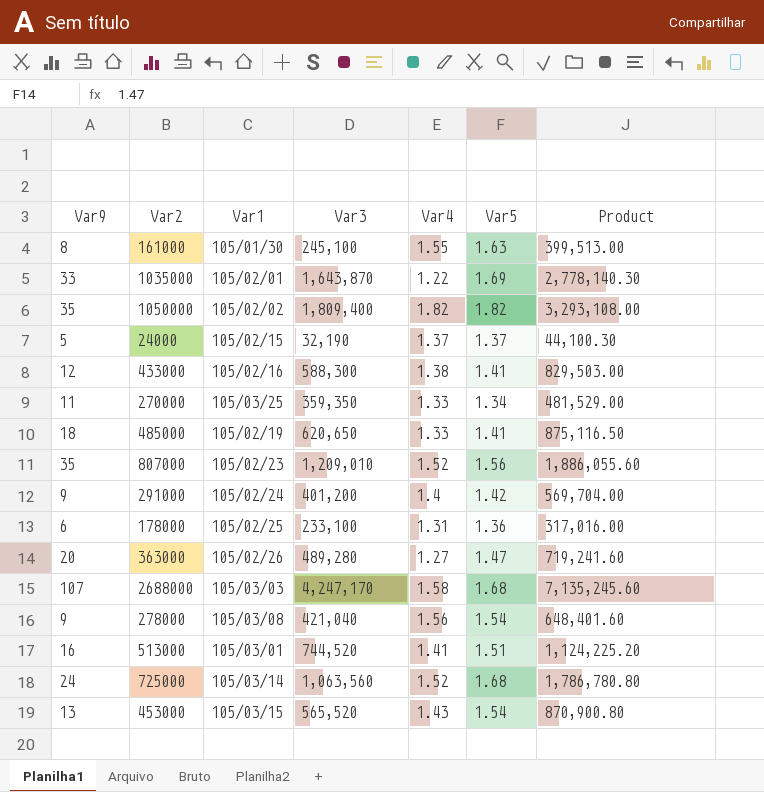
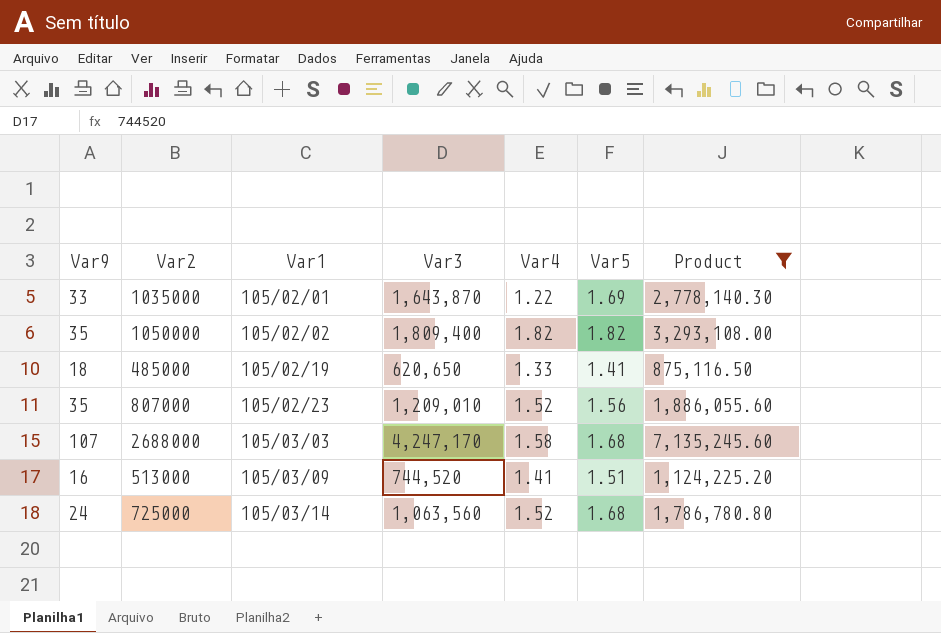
filter: none -> Product >= 875,116.50
513000 | Var1: 105/03/01 -> 105/03/09

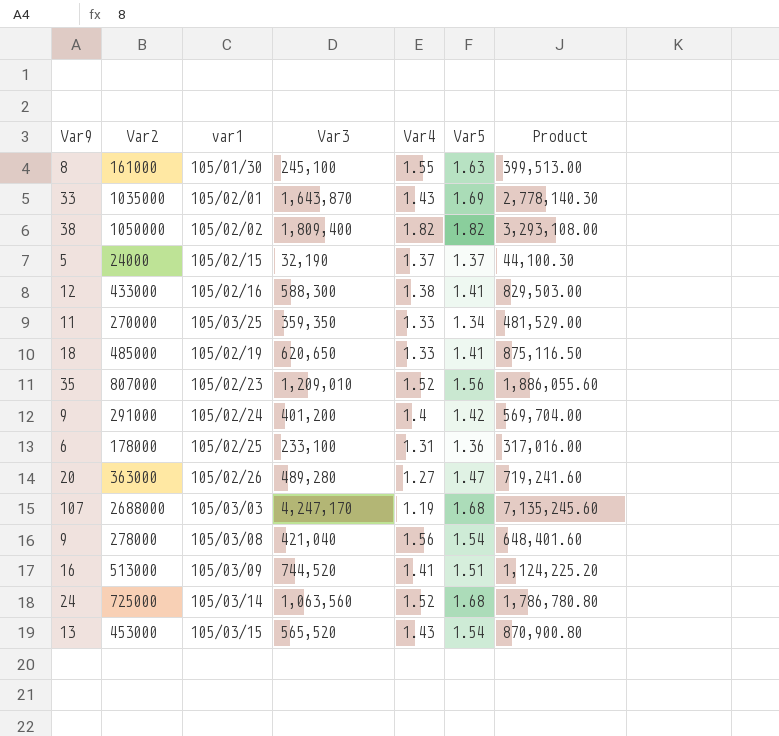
filter: Product >= 875,116.50 -> none
column name: Var1 -> var1
1035000 | Var4: 1.22 -> 1.43
1050000 | Var9: 35 -> 38
2688000 | Var4: 1.58 -> 1.19

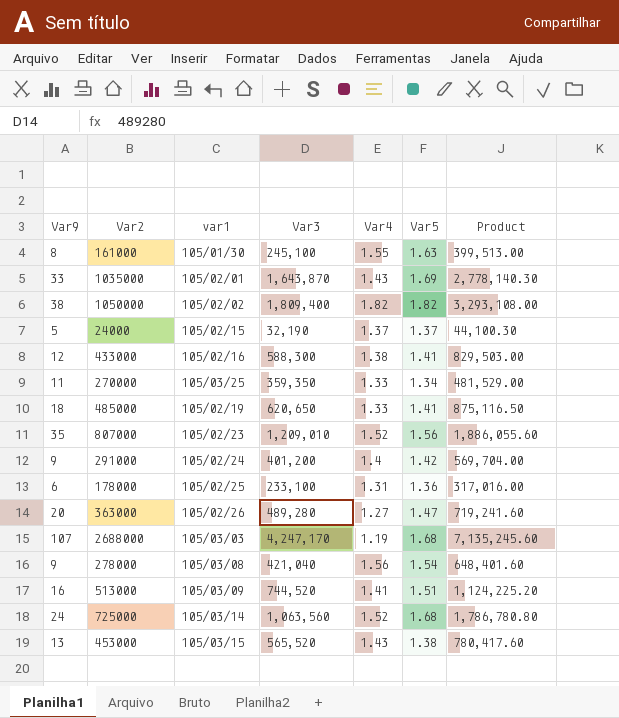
453000 | Var5: 1.54 -> 1.38
453000 | Product: 870,900.80 -> 780,417.60

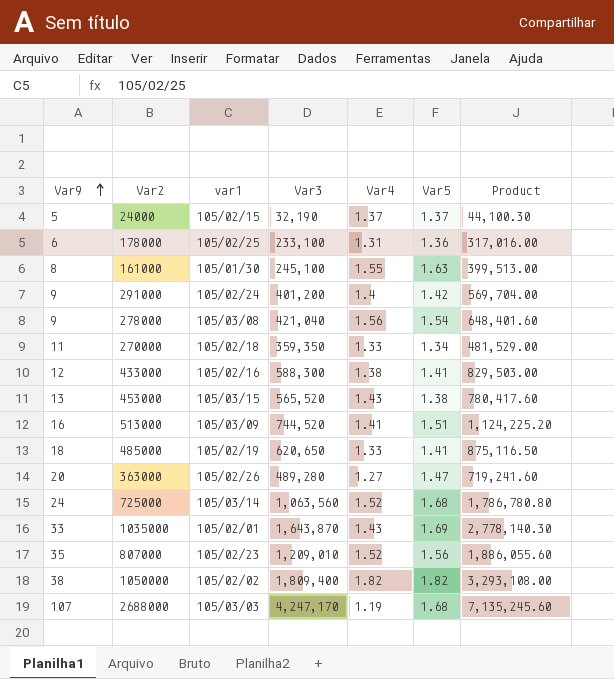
row order: none -> Var9 ascending
270000 | var1: 105/03/25 -> 105/02/18

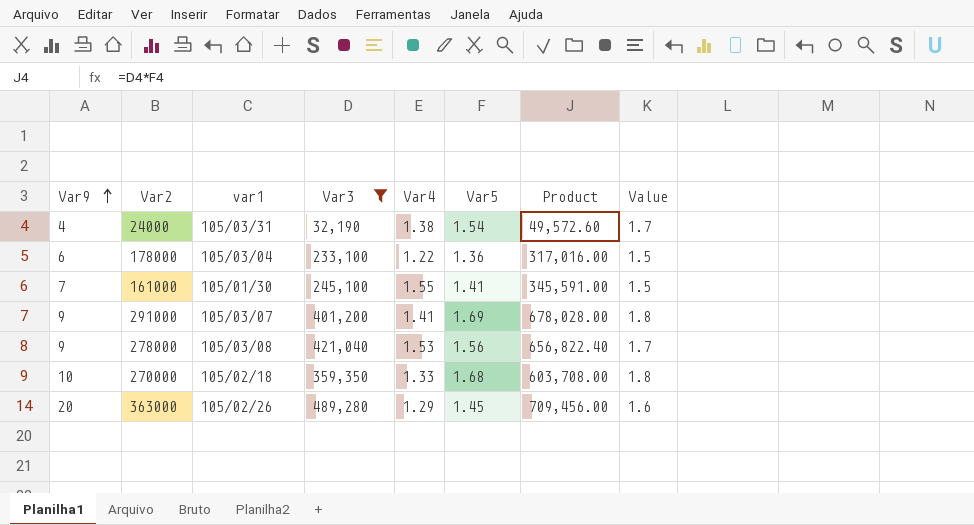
filter: none -> Var3 <= 489,280
column Value | formula: none -> [Var5] * 1.08
24000 | Var9: 5 -> 4
24000 | var1: 105/02/15 -> 105/03/31
24000 | Var4: 1.37 -> 1.38
24000 | Var5: 1.37 -> 1.54
24000 | Product: 44,100.30 -> 49,572.60
178000 | var1: 105/02/25 -> 105/03/04
178000 | Var4: 1.31 -> 1.22
161000 | Var9: 8 -> 7
161000 | Var5: 1.63 -> 1.41
161000 | Product: 399,513.00 -> 345,591.00
291000 | var1: 105/02/24 -> 105/03/07
291000 | Var4: 1.4 -> 1.41
291000 | Var5: 1.42 -> 1.69
291000 | Product: 569,704.00 -> 678,028.00
278000 | Var4: 1.56 -> 1.53
278000 | Var5: 1.54 -> 1.56
278000 | Product: 648,401.60 -> 656,822.40
270000 | Var9: 11 -> 10
270000 | Var5: 1.34 -> 1.68
270000 | Product: 481,529.00 -> 603,708.00
363000 | Var4: 1.27 -> 1.29
363000 | Var5: 1.47 -> 1.45
363000 | Product: 719,241.60 -> 709,456.00

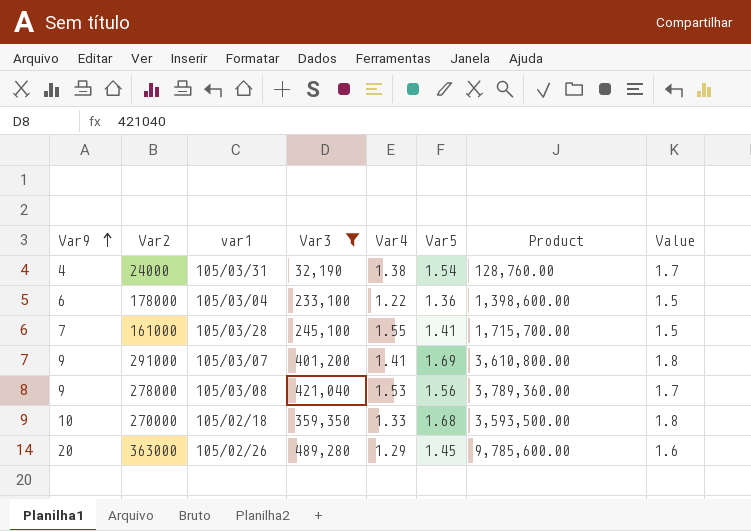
column Product | formula: [Var3] * [Var5] -> [Var9] * [Var3]
161000 | var1: 105/01/30 -> 105/03/28

